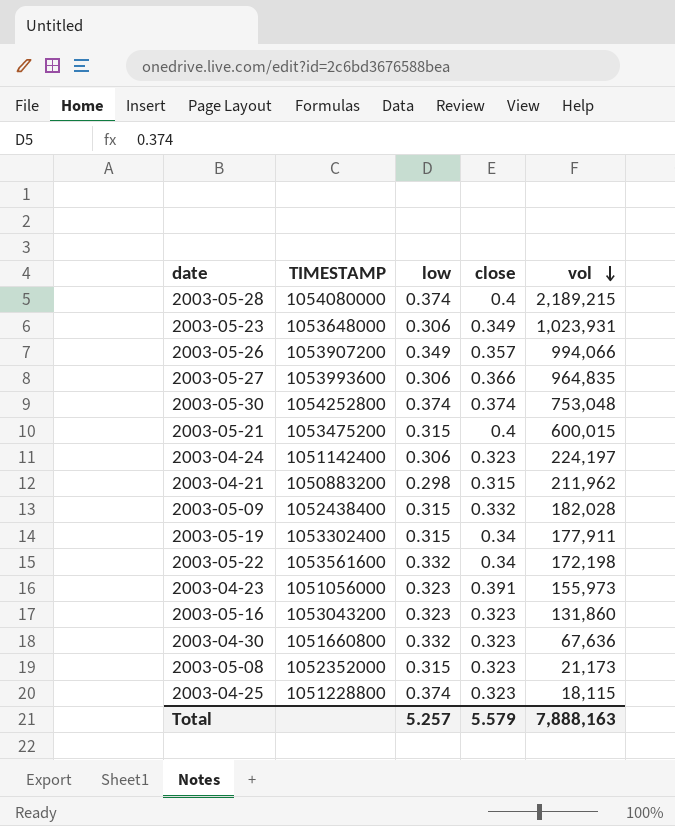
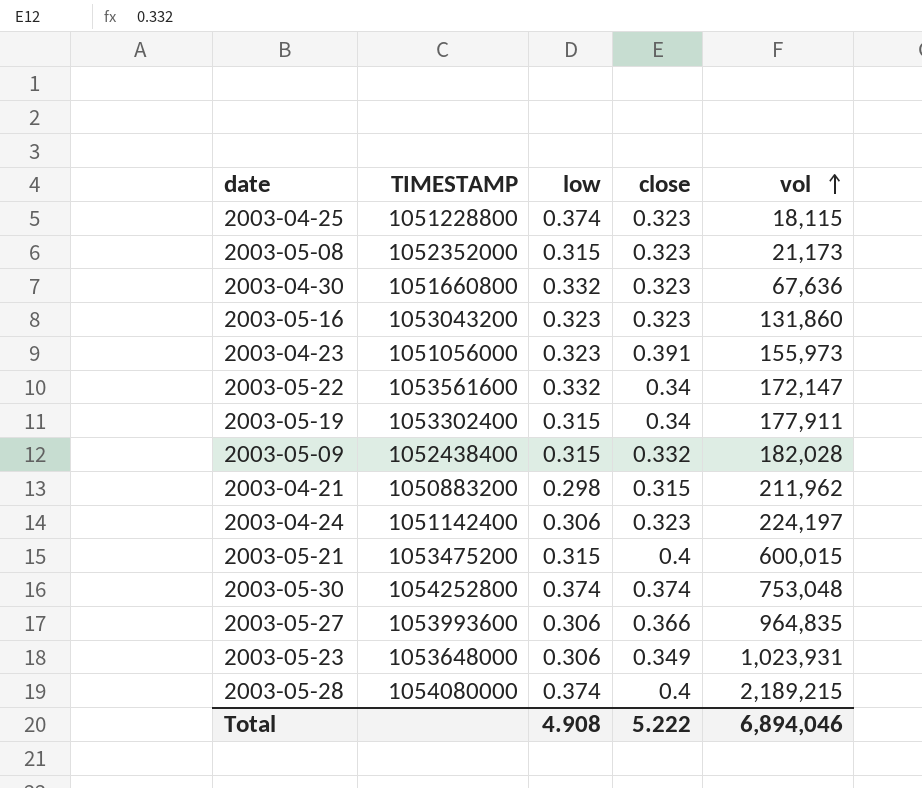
row order: vol descending -> vol ascending
row 2003-05-26: 1053907200 | 0.349 | 0.357 | 994,066 -> none
2003-05-22 | vol: 172,198 -> 172,147
Total | low: 5.257 -> 4.908
Total | close: 5.579 -> 5.222
Total | vol: 7,888,163 -> 6,894,046

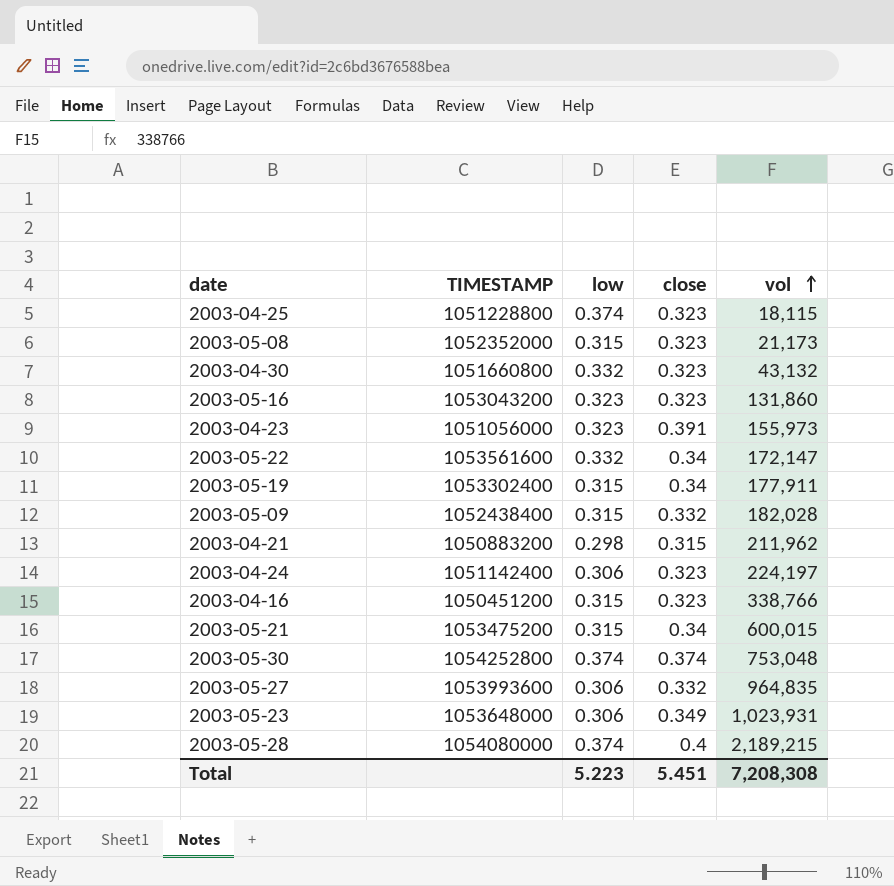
2003-04-30 | vol: 67,636 -> 43,132
row 2003-04-16: none -> 1050451200 | 0.315 | 0.323 | 338,766
2003-05-21 | close: 0.4 -> 0.34
2003-05-27 | close: 0.366 -> 0.332
Total | low: 4.908 -> 5.223
Total | close: 5.222 -> 5.451
Total | vol: 6,894,046 -> 7,208,308

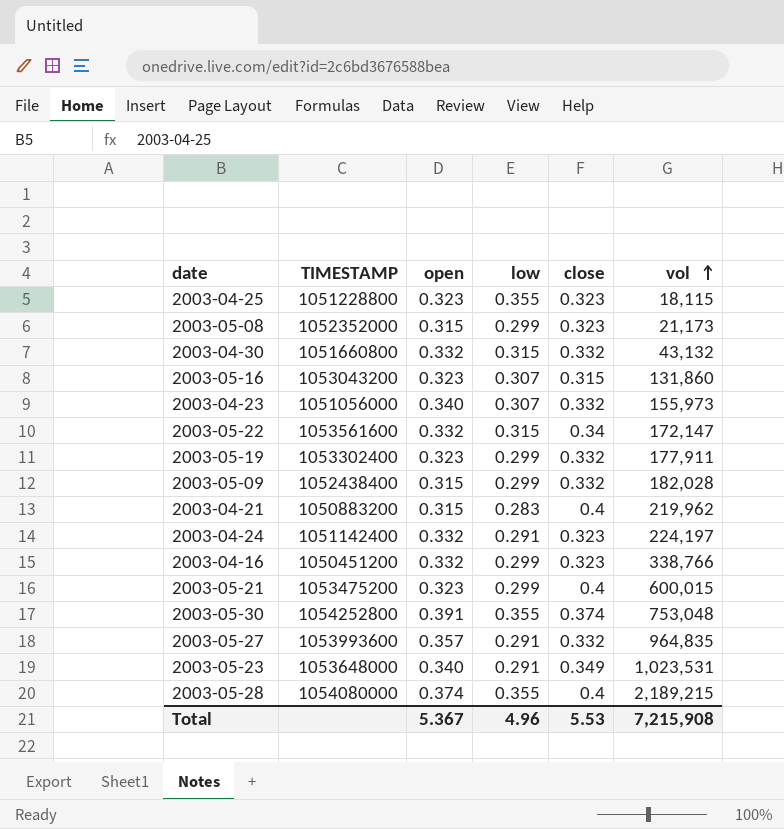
column open | position: none -> 3
2003-04-25 | low: 0.374 -> 0.355
2003-05-08 | low: 0.315 -> 0.299
2003-04-30 | low: 0.332 -> 0.315
2003-04-30 | close: 0.323 -> 0.332
2003-05-16 | low: 0.323 -> 0.307
2003-05-16 | close: 0.323 -> 0.315
2003-04-23 | low: 0.323 -> 0.307
2003-04-23 | close: 0.391 -> 0.332
2003-05-22 | low: 0.332 -> 0.315
2003-05-19 | low: 0.315 -> 0.299
2003-05-19 | close: 0.34 -> 0.332
2003-05-09 | low: 0.315 -> 0.299
2003-04-21 | low: 0.298 -> 0.283
2003-04-21 | close: 0.315 -> 0.4
2003-04-21 | vol: 211,962 -> 219,962
2003-04-24 | low: 0.306 -> 0.291
2003-04-16 | low: 0.315 -> 0.299
2003-05-21 | low: 0.315 -> 0.299
2003-05-21 | close: 0.34 -> 0.4
2003-05-30 | low: 0.374 -> 0.355
2003-05-27 | low: 0.306 -> 0.291
2003-05-23 | low: 0.306 -> 0.291
2003-05-23 | vol: 1,023,931 -> 1,023,531
2003-05-28 | low: 0.374 -> 0.355
Total | low: 5.223 -> 4.96
Total | close: 5.451 -> 5.53
Total | vol: 7,208,308 -> 7,215,908

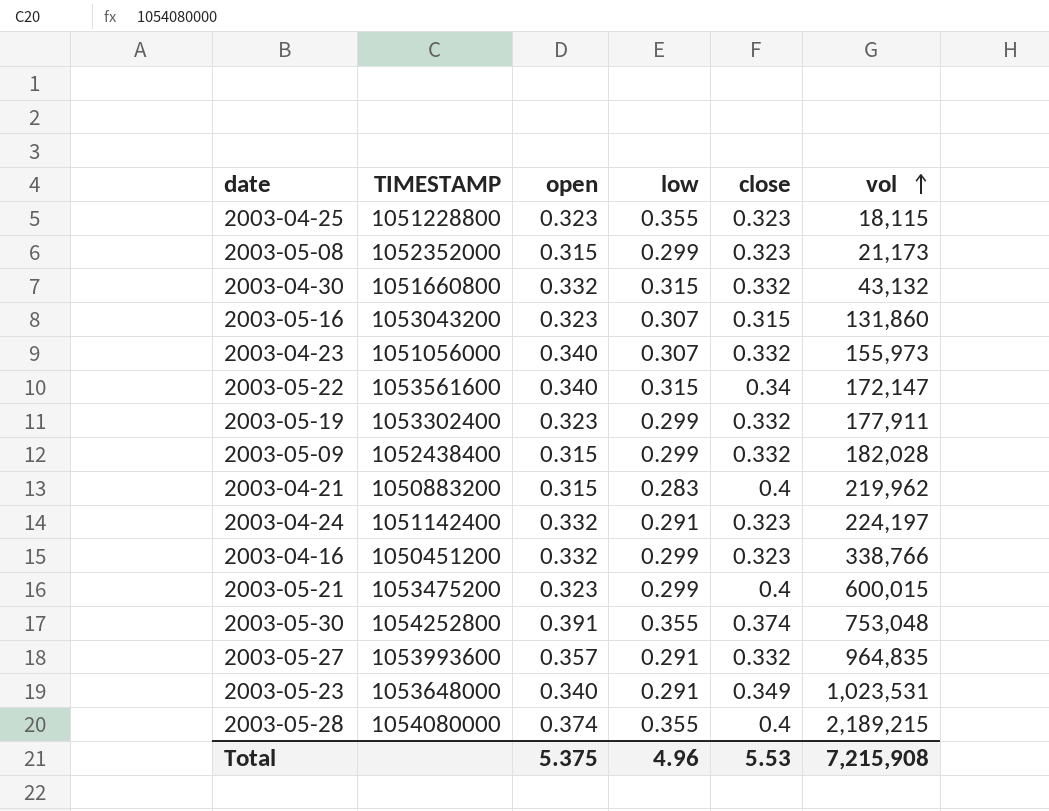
2003-05-22 | open: 0.332 -> 0.340
Total | open: 5.367 -> 5.375

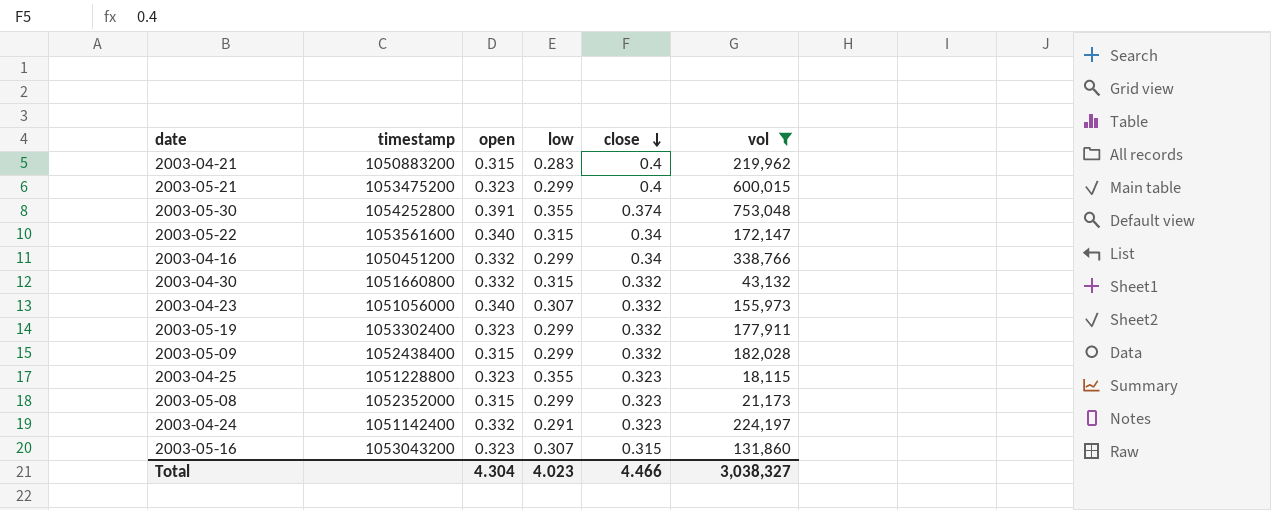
filter: none -> vol <= 753,048
row order: vol ascending -> close descending
column name: TIMESTAMP -> timestamp
2003-04-16 | close: 0.323 -> 0.34
Total | open: 5.375 -> 4.304
Total | low: 4.96 -> 4.023
Total | close: 5.53 -> 4.466
Total | vol: 7,215,908 -> 3,038,327

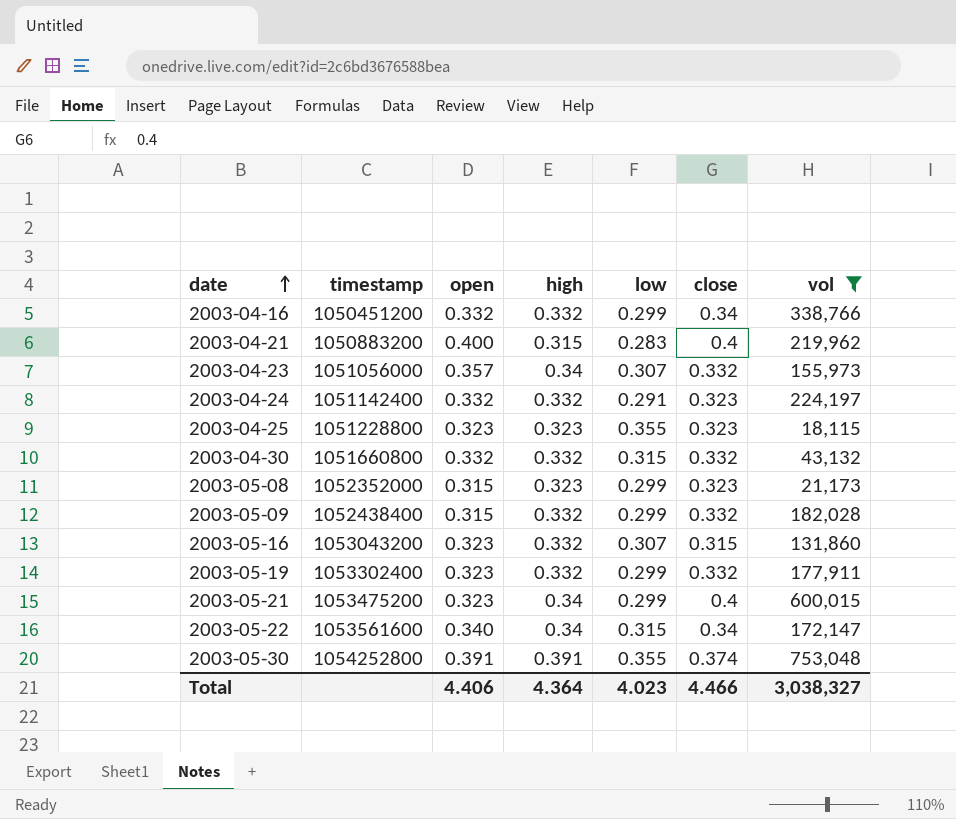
row order: close descending -> date ascending
column high | position: none -> 4
2003-04-21 | open: 0.315 -> 0.400
2003-04-23 | open: 0.340 -> 0.357
Total | open: 4.304 -> 4.406

